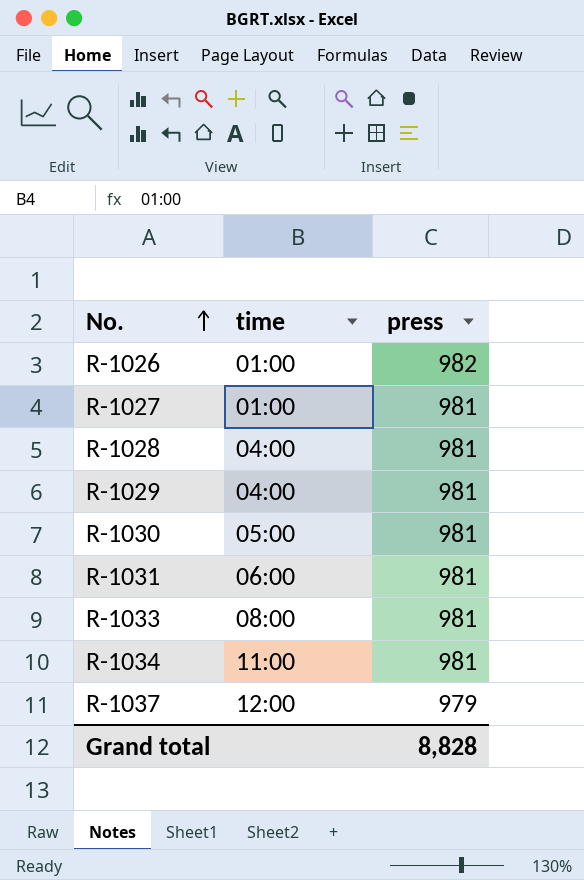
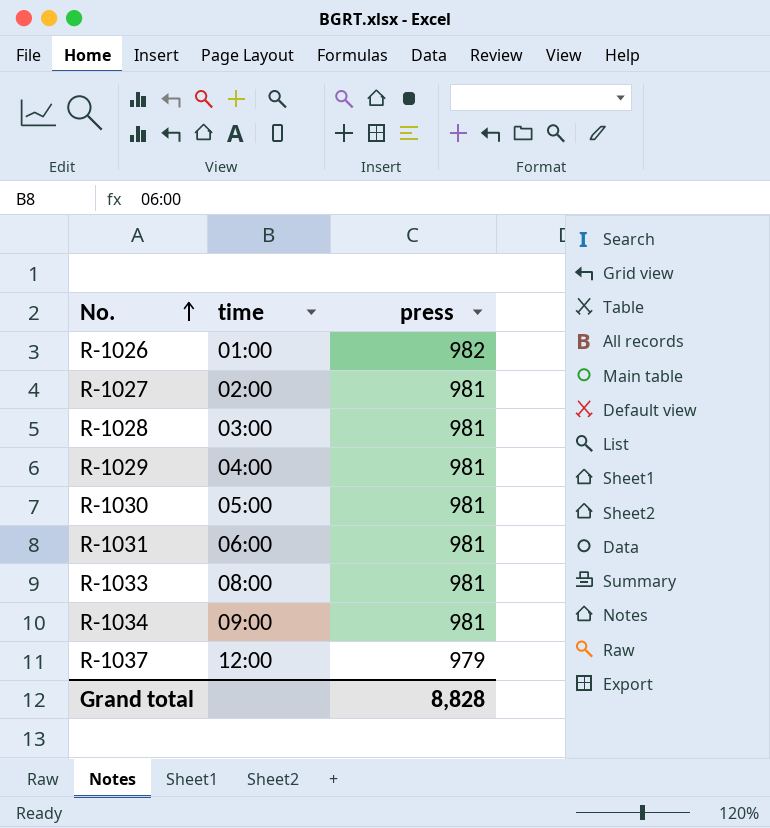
R-1027 | time: 01:00 -> 02:00
R-1028 | time: 04:00 -> 03:00
R-1034 | time: 11:00 -> 09:00

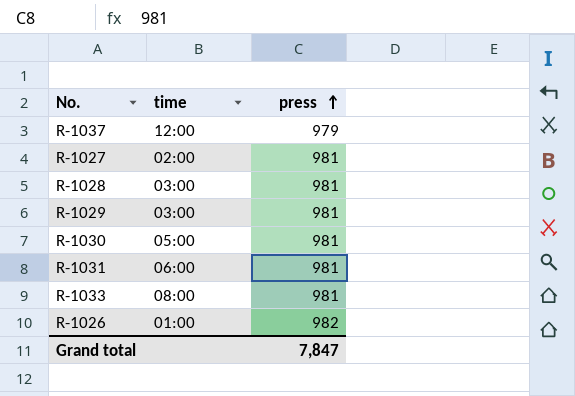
row order: No. ascending -> press ascending
row R-1034: 09:00 | 981 -> none
R-1029 | time: 04:00 -> 03:00
Grand total | press: 8,828 -> 7,847

